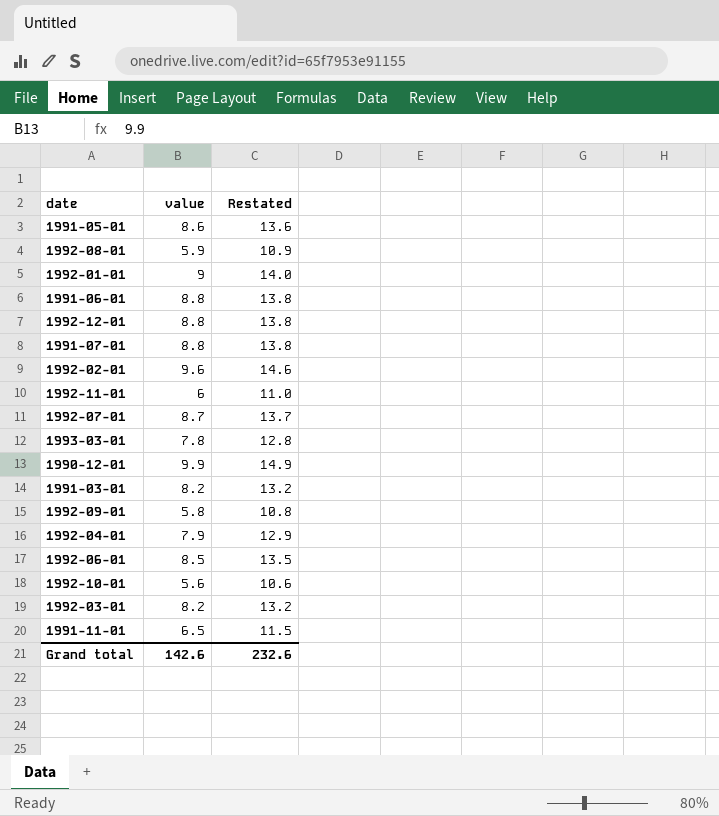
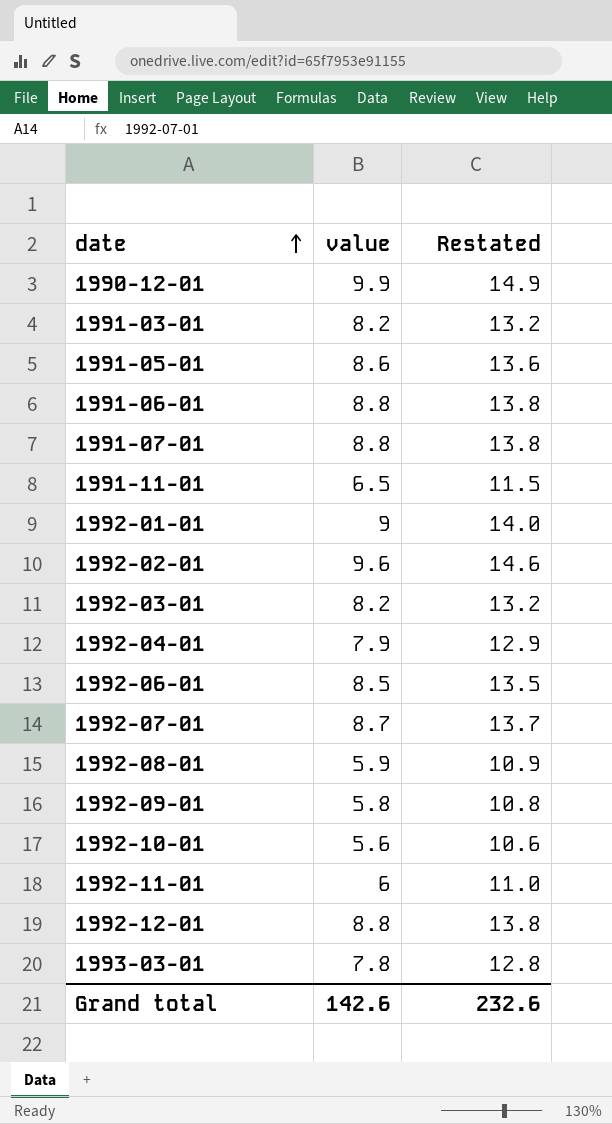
row order: none -> date ascending

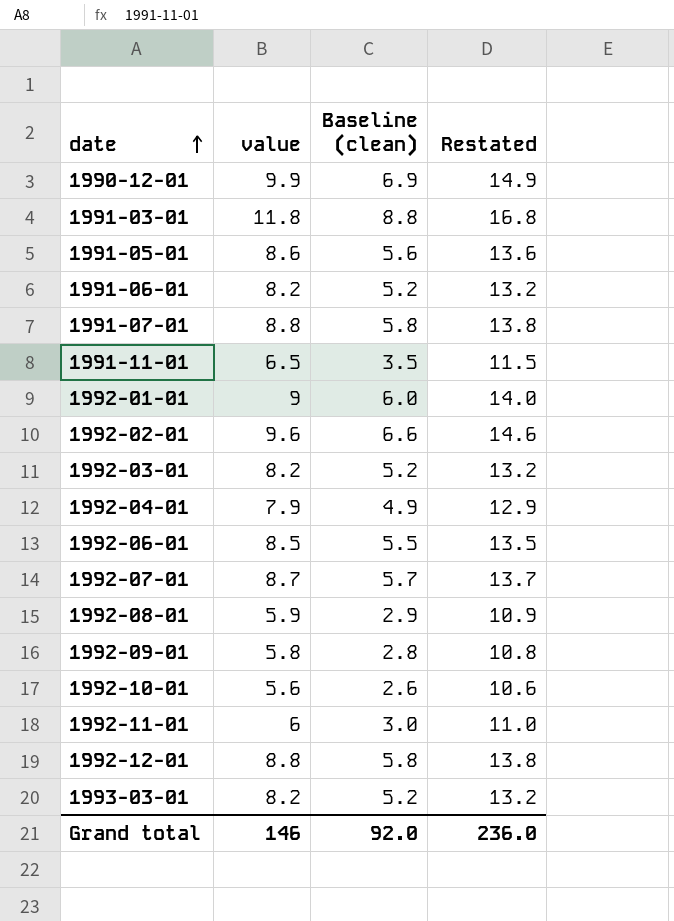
column Baseline (clean) | formula: none -> [value] - 3
1991-03-01 | value: 8.2 -> 11.8
1991-03-01 | Restated: 13.2 -> 16.8
1991-06-01 | value: 8.8 -> 8.2
1991-06-01 | Restated: 13.8 -> 13.2
1993-03-01 | value: 7.8 -> 8.2
1993-03-01 | Restated: 12.8 -> 13.2
Grand total | value: 142.6 -> 146
Grand total | Restated: 232.6 -> 236.0

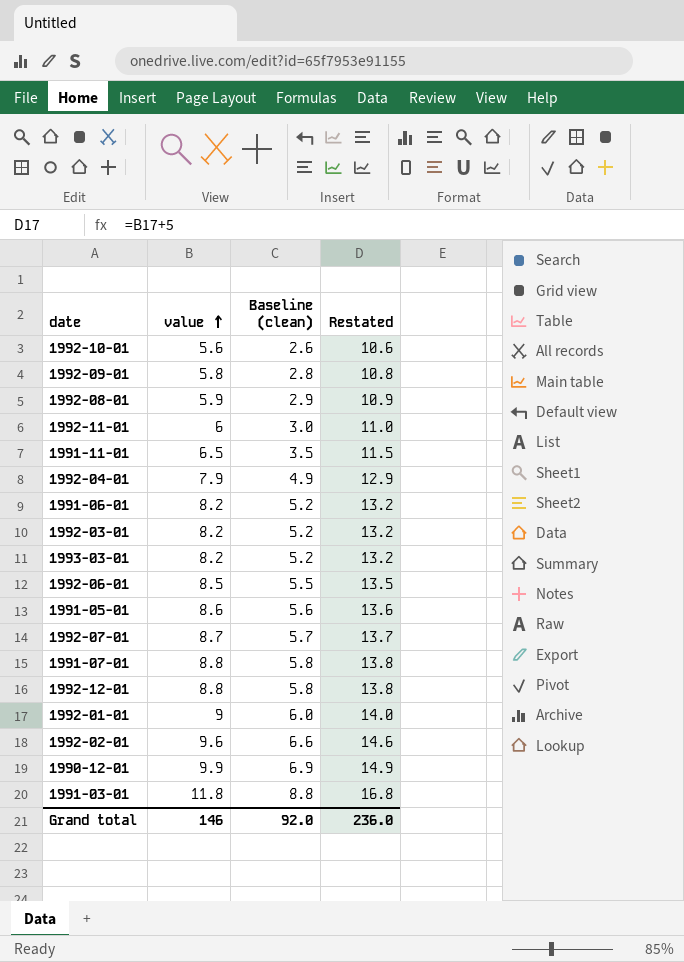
row order: date ascending -> value ascending

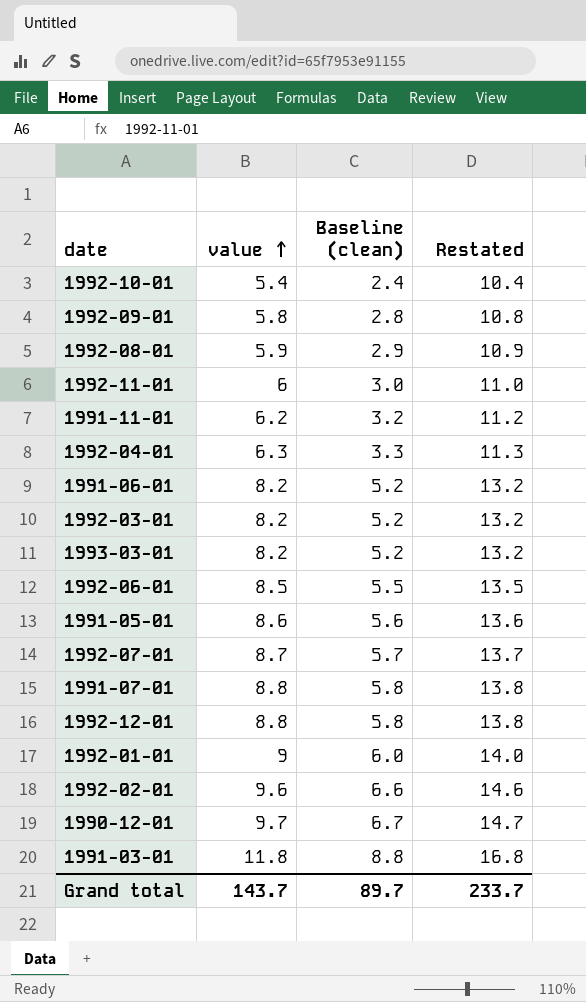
1992-10-01 | value: 5.6 -> 5.4
1992-10-01 | Baseline (clean): 2.6 -> 2.4
1992-10-01 | Restated: 10.6 -> 10.4
1991-11-01 | value: 6.5 -> 6.2
1991-11-01 | Baseline (clean): 3.5 -> 3.2
1991-11-01 | Restated: 11.5 -> 11.2
1992-04-01 | value: 7.9 -> 6.3
1992-04-01 | Baseline (clean): 4.9 -> 3.3
1992-04-01 | Restated: 12.9 -> 11.3
1990-12-01 | value: 9.9 -> 9.7
1990-12-01 | Baseline (clean): 6.9 -> 6.7
1990-12-01 | Restated: 14.9 -> 14.7
Grand total | value: 146 -> 143.7
Grand total | Baseline (clean): 92.0 -> 89.7
Grand total | Restated: 236.0 -> 233.7

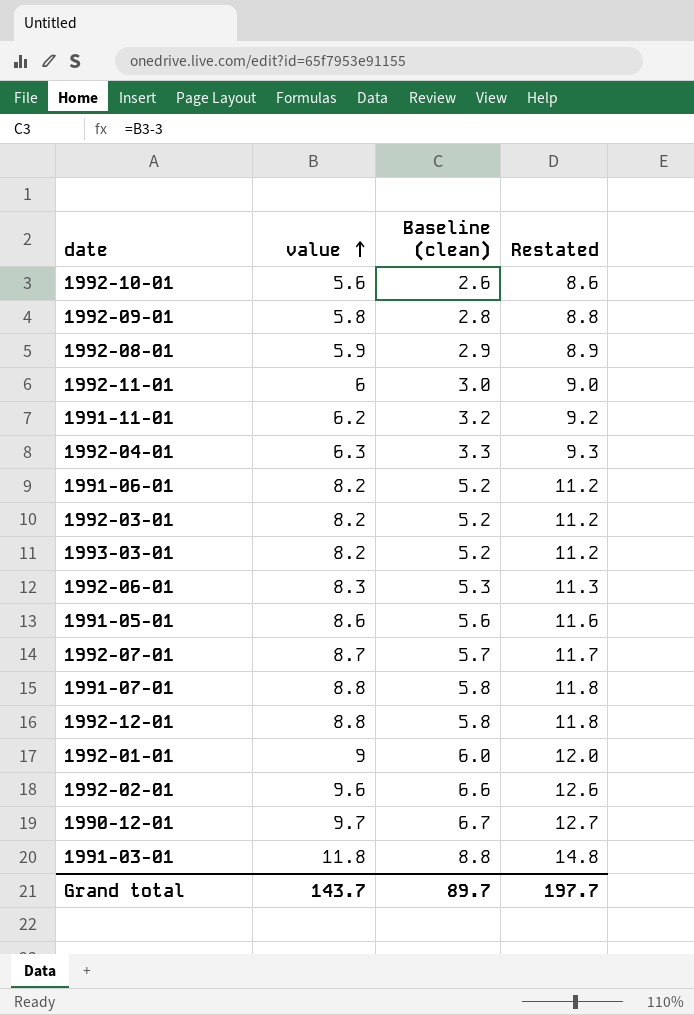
column Restated | formula: [value] + 5 -> [value] + 3
1992-10-01 | value: 5.4 -> 5.6
1992-10-01 | Baseline (clean): 2.4 -> 2.6
1992-06-01 | value: 8.5 -> 8.3
1992-06-01 | Baseline (clean): 5.5 -> 5.3
Grand total | Restated: 233.7 -> 197.7

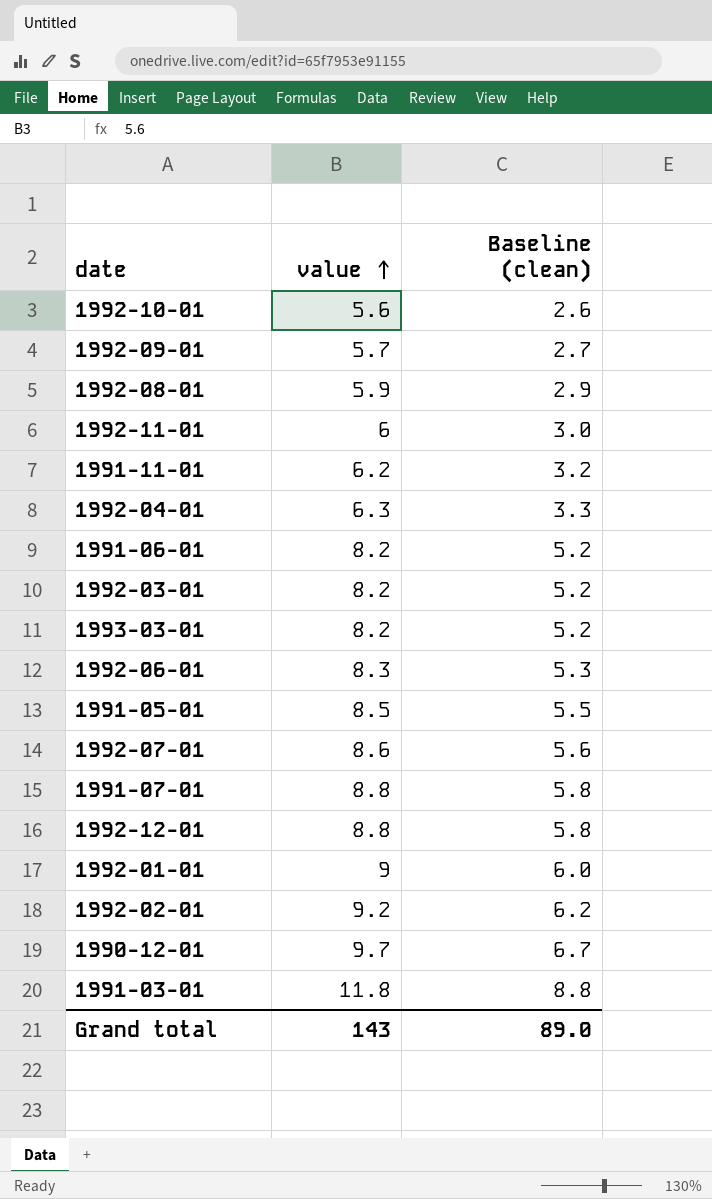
column Restated | formula: [value] + 3 -> none
1992-09-01 | value: 5.8 -> 5.7
1992-09-01 | Baseline (clean): 2.8 -> 2.7
1991-05-01 | value: 8.6 -> 8.5
1991-05-01 | Baseline (clean): 5.6 -> 5.5
1992-07-01 | value: 8.7 -> 8.6
1992-07-01 | Baseline (clean): 5.7 -> 5.6
1992-02-01 | value: 9.6 -> 9.2
1992-02-01 | Baseline (clean): 6.6 -> 6.2
Grand total | value: 143.7 -> 143
Grand total | Baseline (clean): 89.7 -> 89.0

